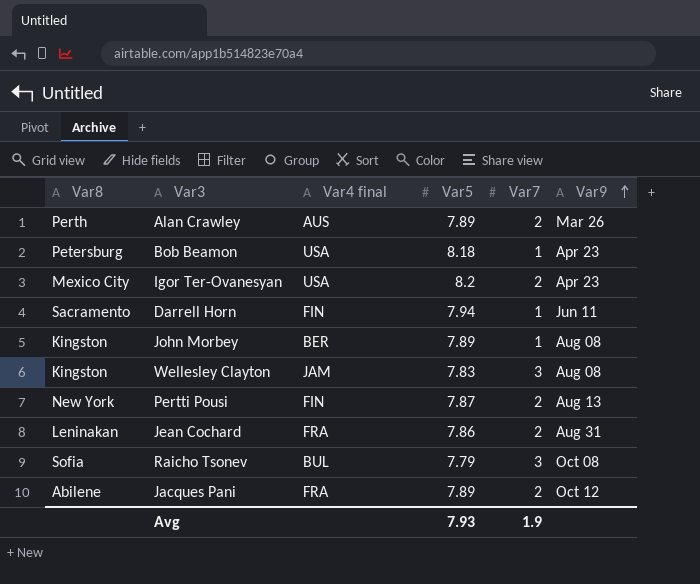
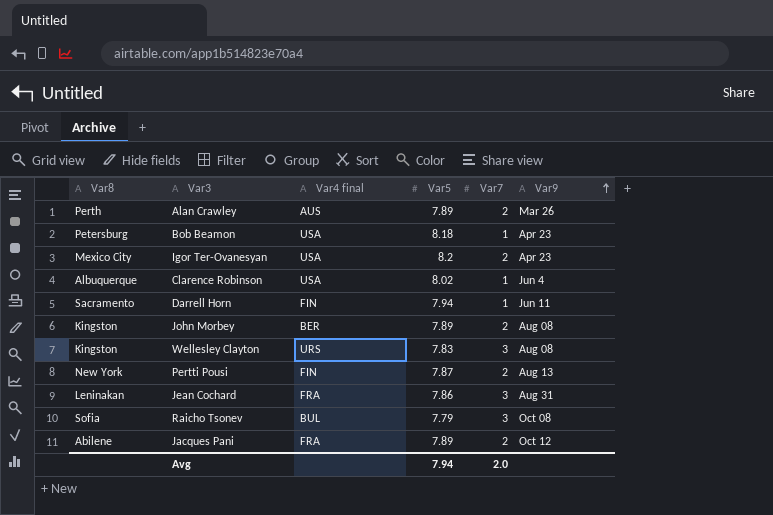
row Clarence Robinson: none -> Albuquerque | USA | 8.02 | 1 | Jun 4
John Morbey | Var7: 1 -> 2
Wellesley Clayton | Var4 final: JAM -> URS
Jean Cochard | Var7: 2 -> 3
Avg | Var5: 7.93 -> 7.94
Avg | Var7: 1.9 -> 2.0

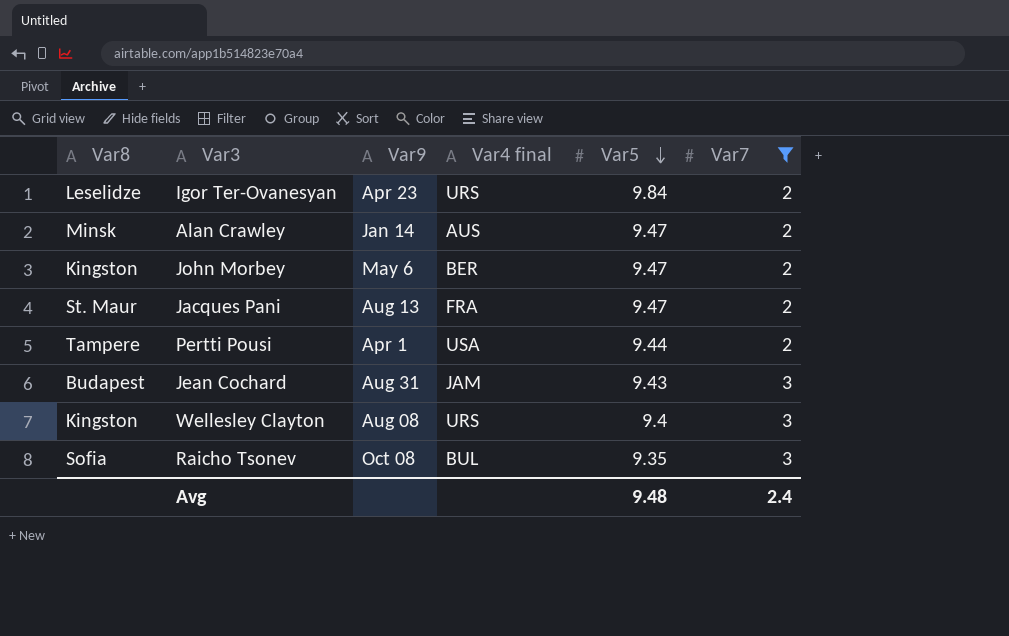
filter: none -> Var7 != 1
row order: Var9 ascending -> Var5 descending
column Var9 | position: 6 -> 3
Igor Ter-Ovanesyan | Var8: Mexico City -> Leselidze
Igor Ter-Ovanesyan | Var4 final: USA -> URS
Igor Ter-Ovanesyan | Var5: 8.2 -> 9.84
Alan Crawley | Var8: Perth -> Minsk
Alan Crawley | Var9: Mar 26 -> Jan 14
Alan Crawley | Var5: 7.89 -> 9.47
John Morbey | Var9: Aug 08 -> May 6
John Morbey | Var5: 7.89 -> 9.47
Jacques Pani | Var8: Abilene -> St. Maur
Jacques Pani | Var9: Oct 12 -> Aug 13
Jacques Pani | Var5: 7.89 -> 9.47
Pertti Pousi | Var8: New York -> Tampere
Pertti Pousi | Var9: Aug 13 -> Apr 1
Pertti Pousi | Var4 final: FIN -> USA
Pertti Pousi | Var5: 7.87 -> 9.44
Jean Cochard | Var8: Leninakan -> Budapest
Jean Cochard | Var4 final: FRA -> JAM
Jean Cochard | Var5: 7.86 -> 9.43
Wellesley Clayton | Var5: 7.83 -> 9.4
Raicho Tsonev | Var5: 7.79 -> 9.35
Avg | Var5: 7.94 -> 9.48
Avg | Var7: 2.0 -> 2.4

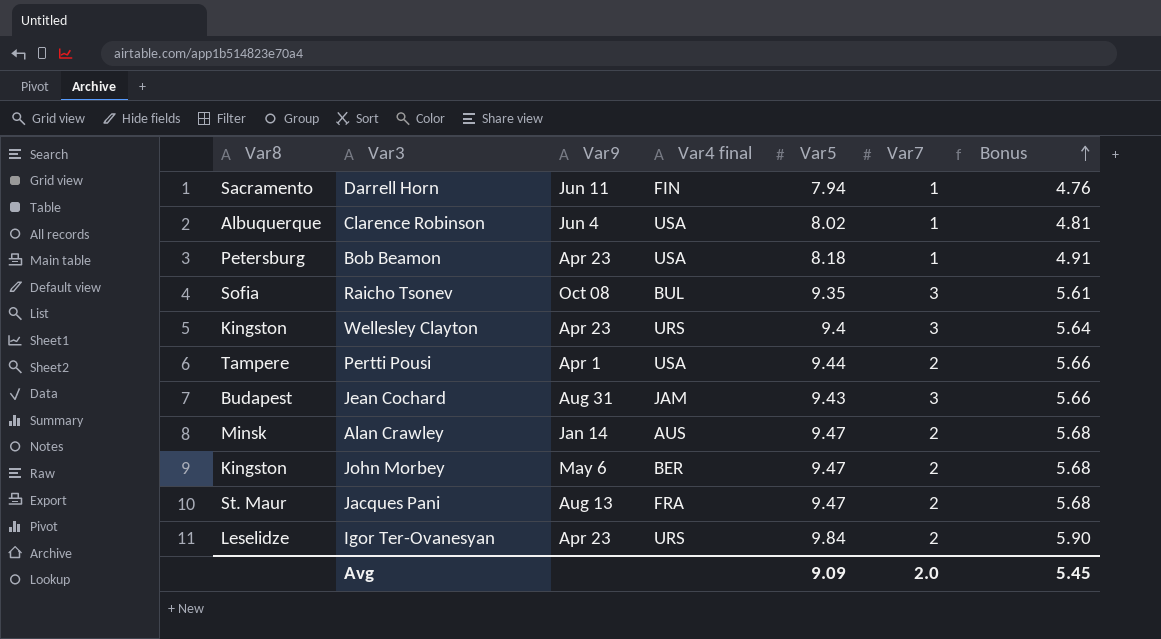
filter: Var7 != 1 -> none
row order: Var5 descending -> Bonus ascending
column Bonus | formula: none -> [Var5] * 0.6
Wellesley Clayton | Var9: Aug 08 -> Apr 23
Avg | Var5: 9.48 -> 9.09
Avg | Var7: 2.4 -> 2.0

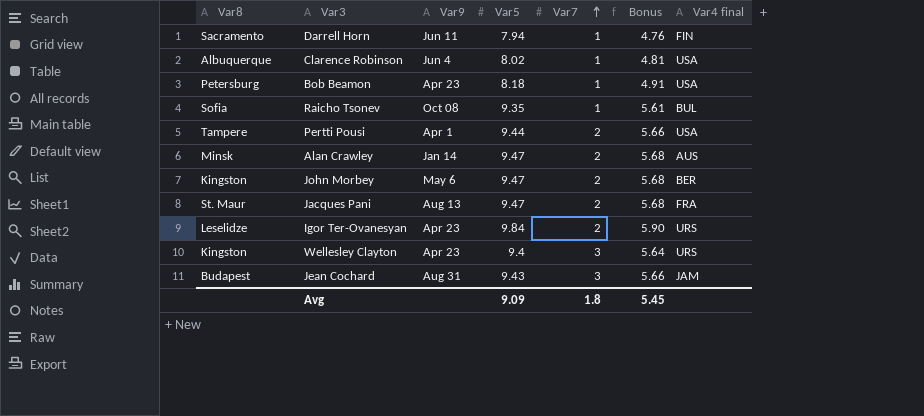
row order: Bonus ascending -> Var7 ascending
column Var4 final | position: 4 -> 7
Raicho Tsonev | Var7: 3 -> 1
Avg | Var7: 2.0 -> 1.8

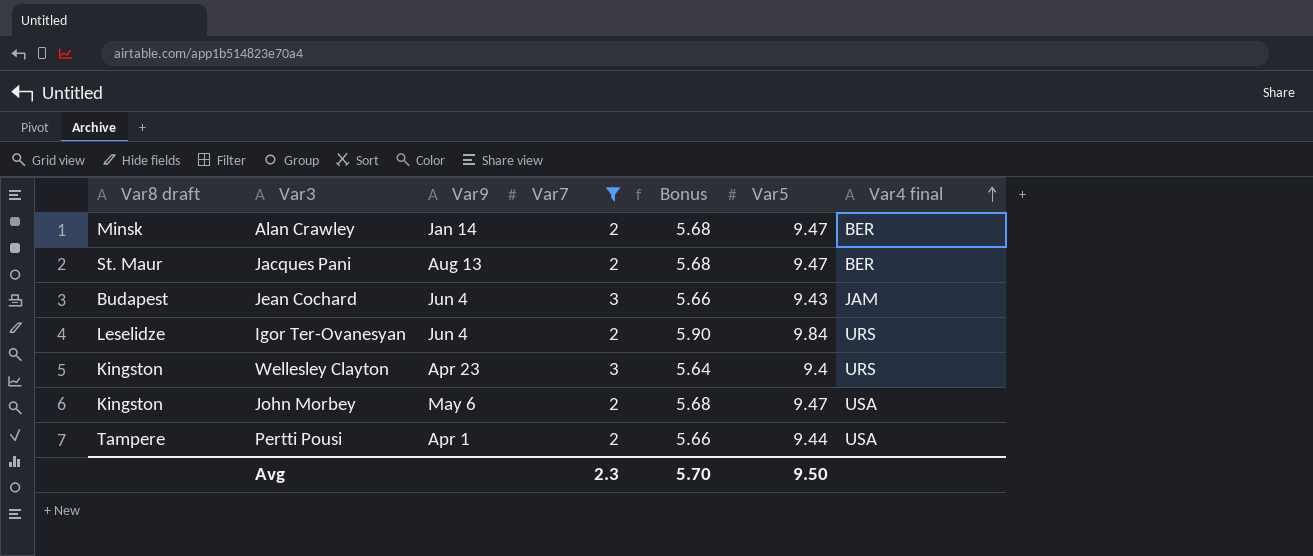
filter: none -> Var7 != 1
row order: Var7 ascending -> Var4 final ascending
column name: Var8 -> Var8 draft
column Var5 | position: 4 -> 6
Alan Crawley | Var4 final: AUS -> BER
Jacques Pani | Var4 final: FRA -> BER
Jean Cochard | Var9: Aug 31 -> Jun 4
Igor Ter-Ovanesyan | Var9: Apr 23 -> Jun 4
John Morbey | Var4 final: BER -> USA
Avg | Var7: 1.8 -> 2.3
Avg | Bonus: 5.45 -> 5.70
Avg | Var5: 9.09 -> 9.50

